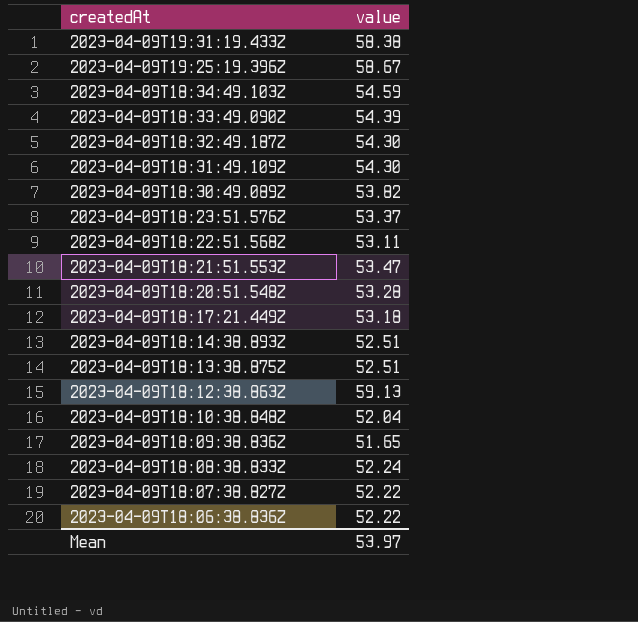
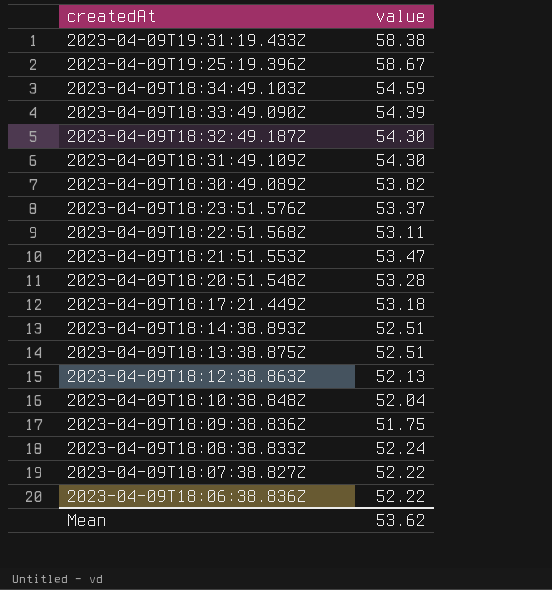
2023-04-09T18:12:38.863Z | value: 59.13 -> 52.13
2023-04-09T18:09:38.836Z | value: 51.65 -> 51.75
Mean | value: 53.97 -> 53.62

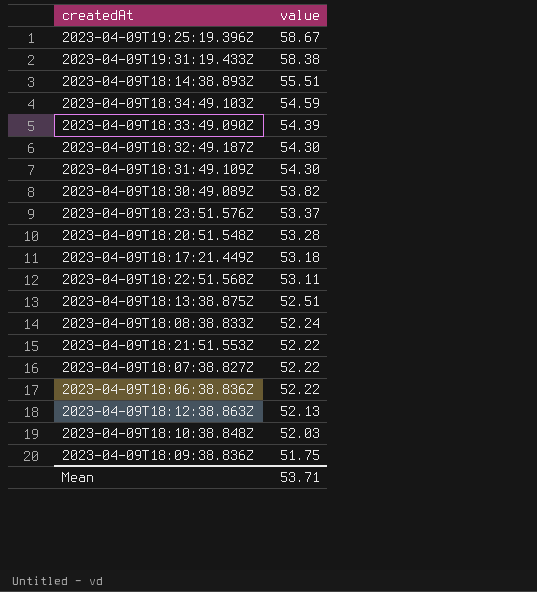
row order: createdAt descending -> value descending
2023-04-09T18:14:38.893Z | value: 52.51 -> 55.51
2023-04-09T18:21:51.553Z | value: 53.47 -> 52.22
2023-04-09T18:10:38.848Z | value: 52.04 -> 52.03
Mean | value: 53.62 -> 53.71

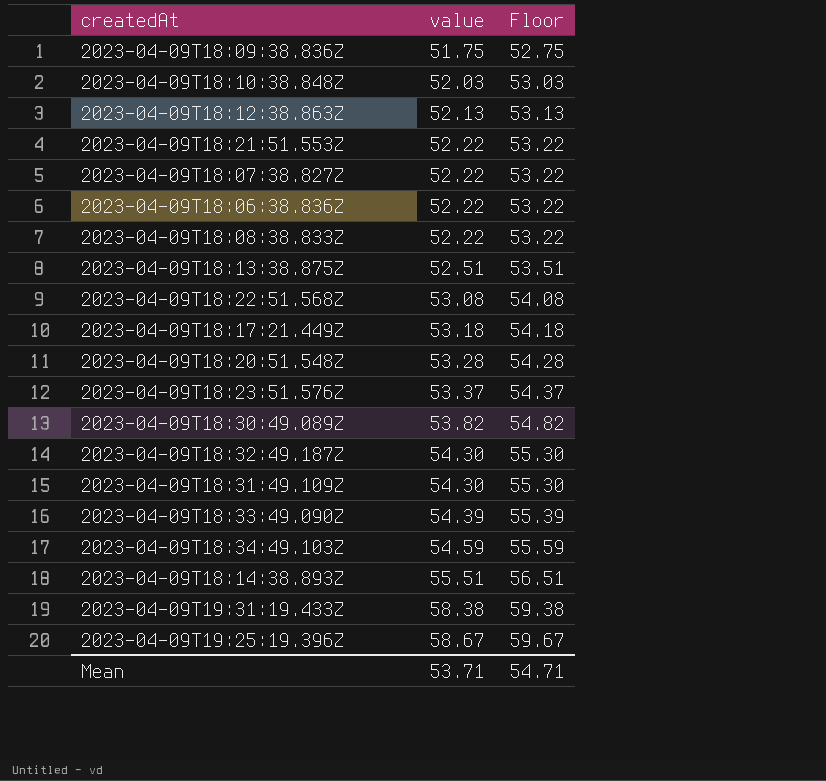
row order: value descending -> value ascending
column Floor | formula: none -> [value] + 1
2023-04-09T18:08:38.833Z | value: 52.24 -> 52.22
2023-04-09T18:22:51.568Z | value: 53.11 -> 53.08

